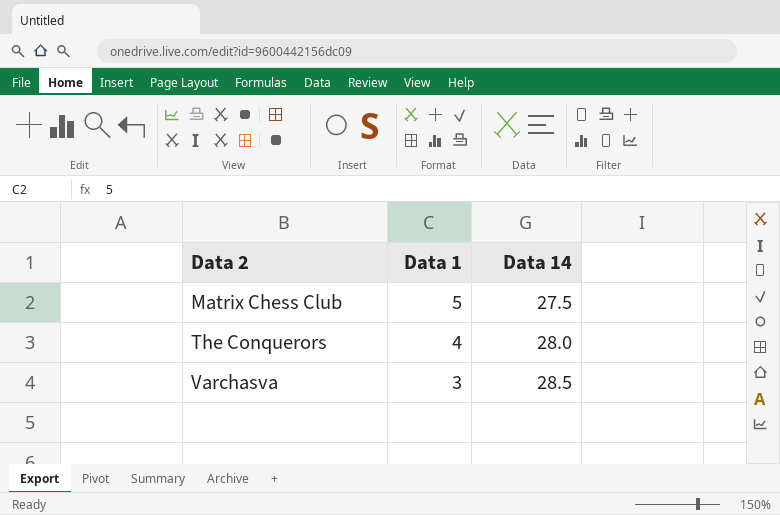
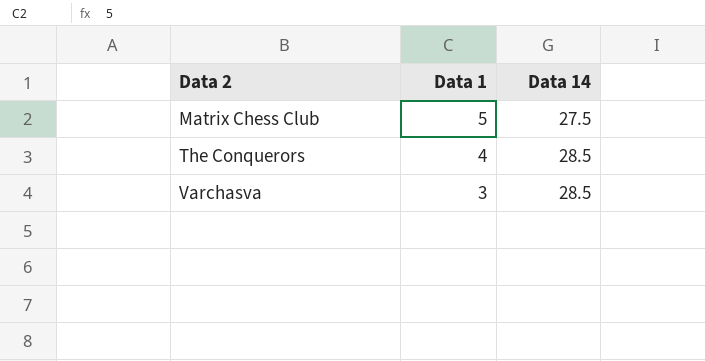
The Conquerors | Data 14: 28.0 -> 28.5

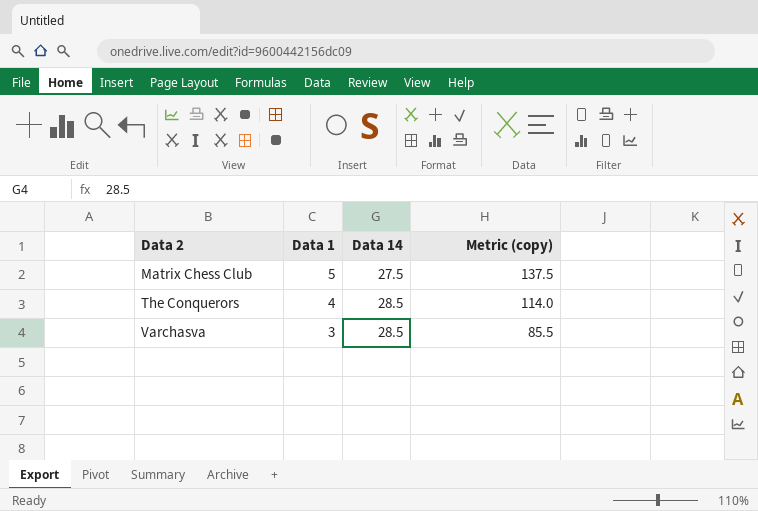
column Metric (copy) | formula: none -> [Data 1] * [Data 14]

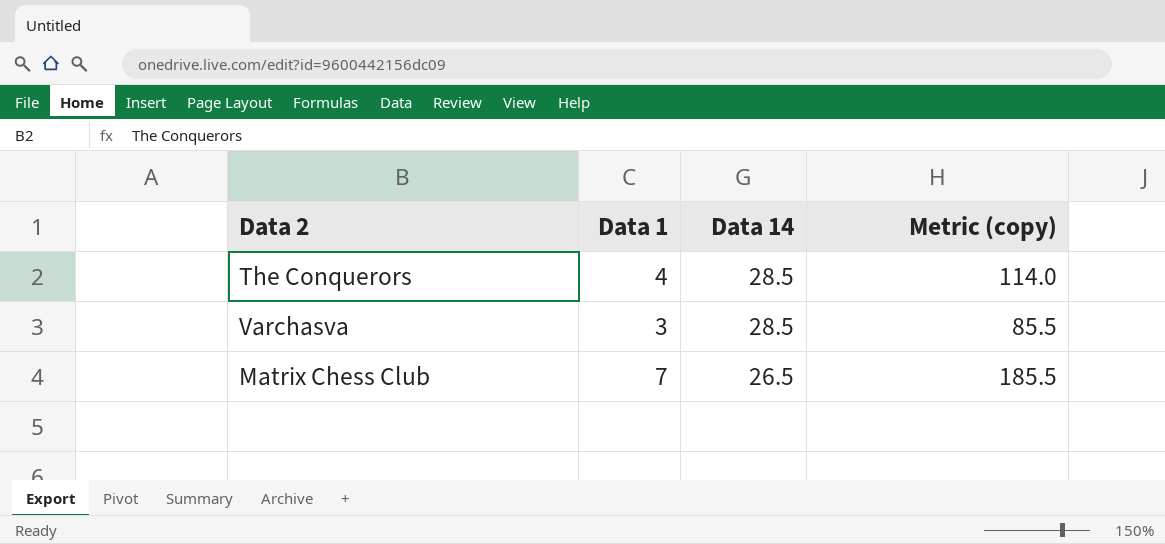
row order: Data 2 ascending -> Data 14 descending
Matrix Chess Club | Data 1: 5 -> 7
Matrix Chess Club | Data 14: 27.5 -> 26.5
Matrix Chess Club | Metric (copy): 137.5 -> 185.5

